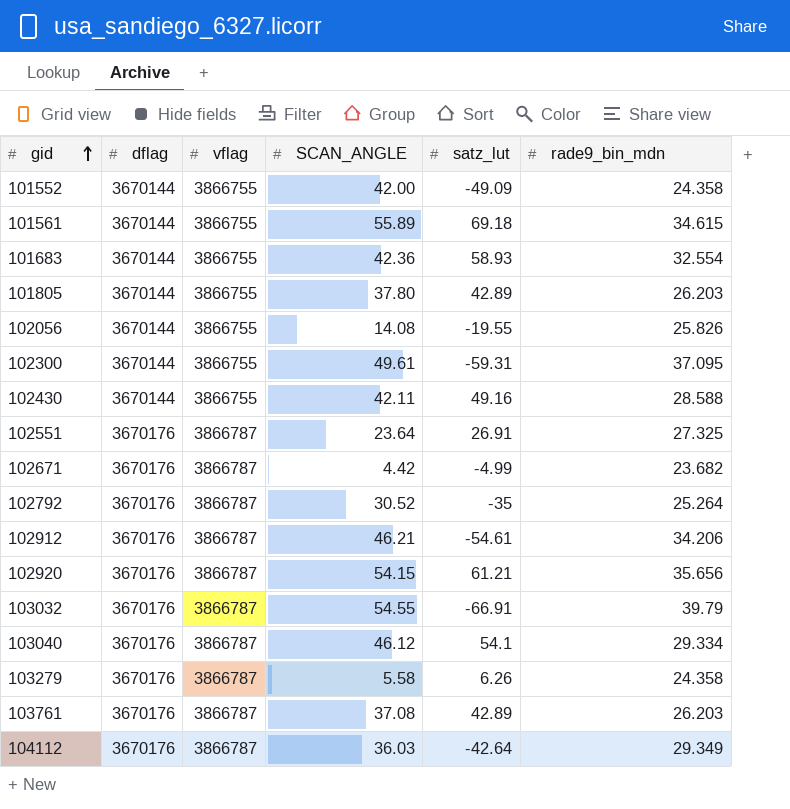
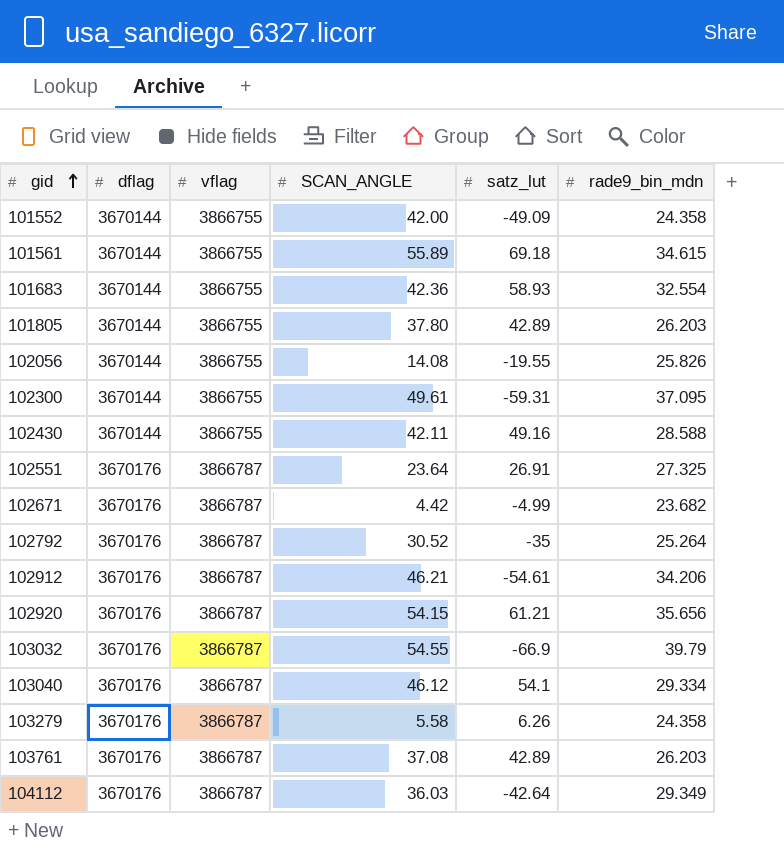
103032 | satz_lut: -66.91 -> -66.9

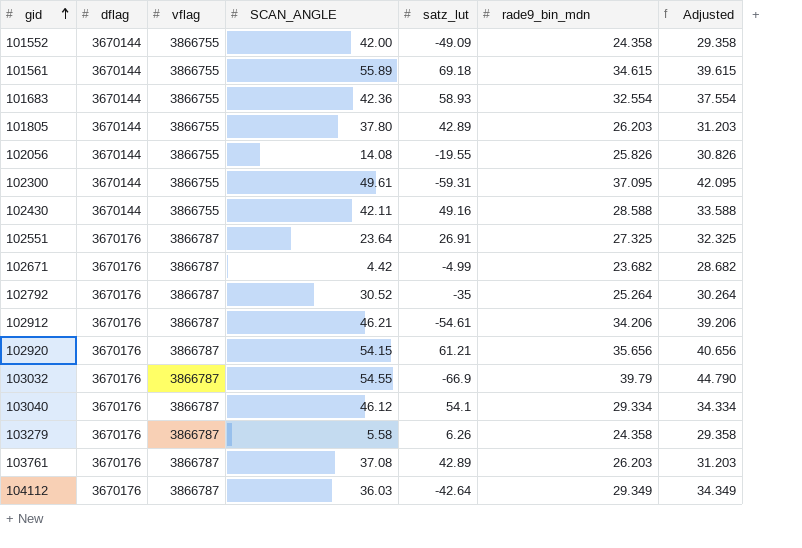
column Adjusted | formula: none -> [rade9_bin_mdn] + 5

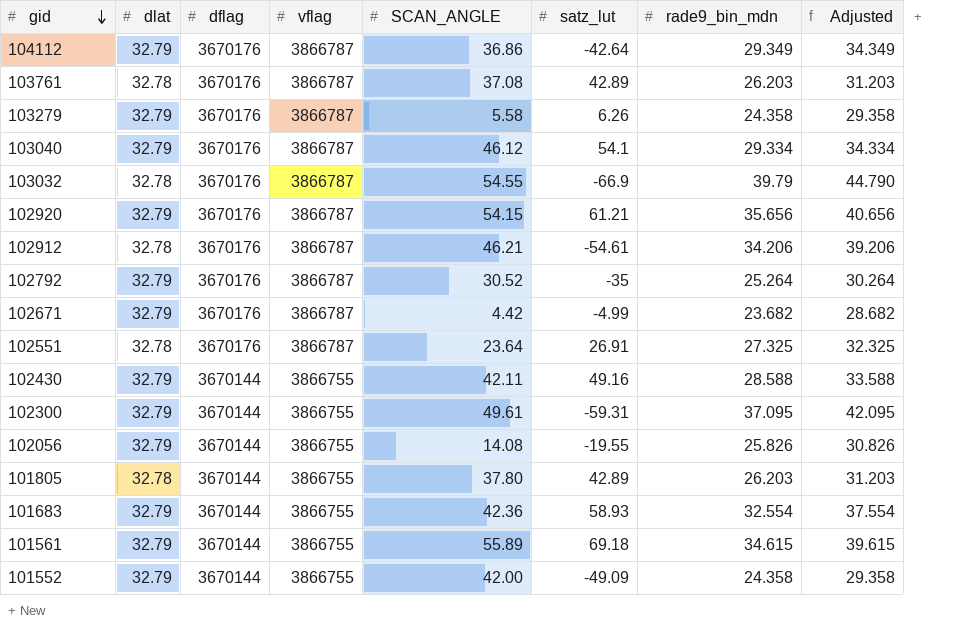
row order: gid ascending -> gid descending
column dlat | position: none -> 2
104112 | SCAN_ANGLE: 36.03 -> 36.86

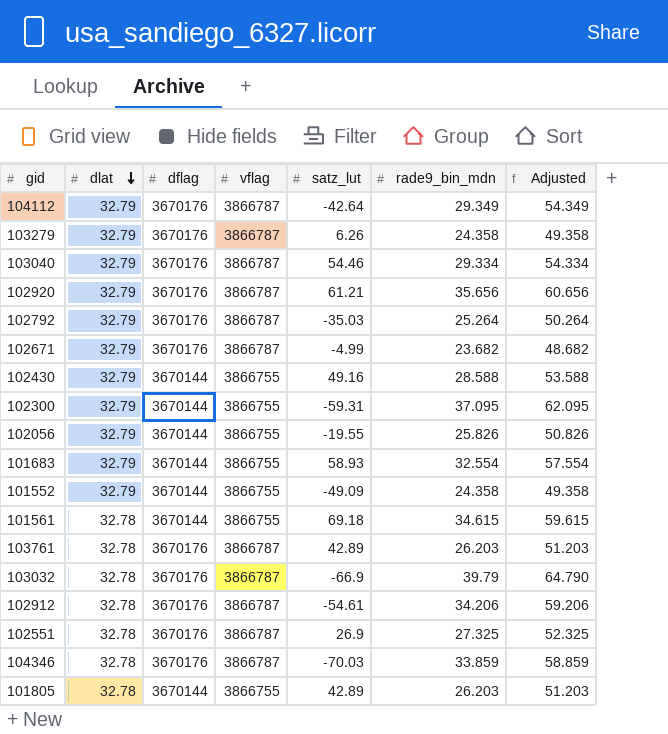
row order: gid descending -> dlat descending
column SCAN_ANGLE | position: 5 -> none
column Adjusted | formula: [rade9_bin_mdn] + 5 -> [rade9_bin_mdn] + 25
103040 | satz_lut: 54.1 -> 54.46
102792 | satz_lut: -35 -> -35.03
101561 | dlat: 32.79 -> 32.78
102551 | satz_lut: 26.91 -> 26.9
row 104346: none -> 32.78 | 3670176 | 3866787 | -70.03 | 33.859 | 58.859

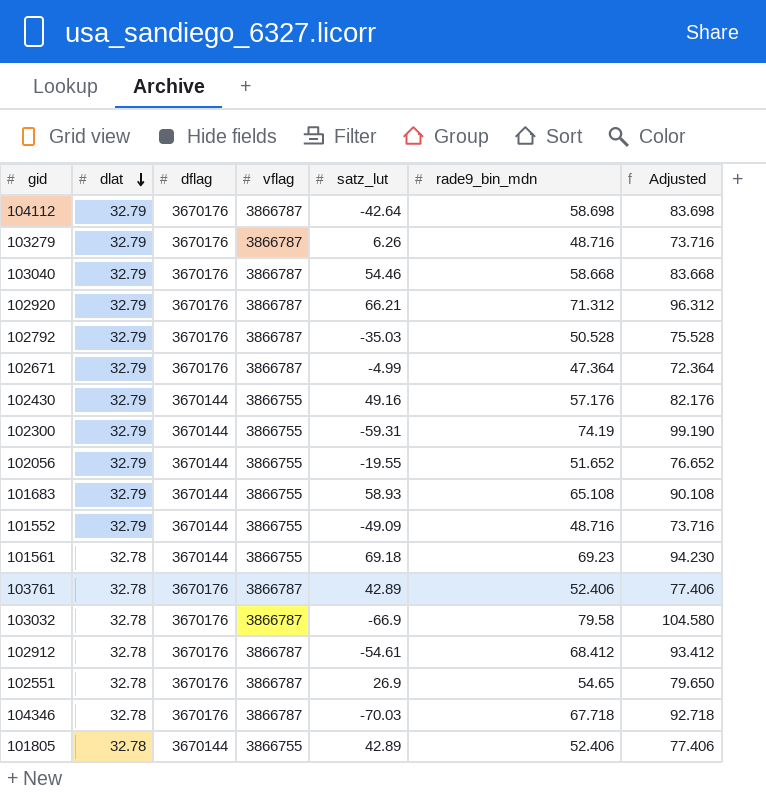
104112 | rade9_bin_mdn: 29.349 -> 58.698
104112 | Adjusted: 54.349 -> 83.698
103279 | rade9_bin_mdn: 24.358 -> 48.716
103279 | Adjusted: 49.358 -> 73.716
103040 | rade9_bin_mdn: 29.334 -> 58.668
103040 | Adjusted: 54.334 -> 83.668
102920 | satz_lut: 61.21 -> 66.21
102920 | rade9_bin_mdn: 35.656 -> 71.312
102920 | Adjusted: 60.656 -> 96.312
102792 | rade9_bin_mdn: 25.264 -> 50.528
102792 | Adjusted: 50.264 -> 75.528
102671 | rade9_bin_mdn: 23.682 -> 47.364
102671 | Adjusted: 48.682 -> 72.364
102430 | rade9_bin_mdn: 28.588 -> 57.176
102430 | Adjusted: 53.588 -> 82.176
102300 | rade9_bin_mdn: 37.095 -> 74.19
102300 | Adjusted: 62.095 -> 99.190
102056 | rade9_bin_mdn: 25.826 -> 51.652
102056 | Adjusted: 50.826 -> 76.652
101683 | rade9_bin_mdn: 32.554 -> 65.108
101683 | Adjusted: 57.554 -> 90.108
101552 | rade9_bin_mdn: 24.358 -> 48.716
101552 | Adjusted: 49.358 -> 73.716
101561 | rade9_bin_mdn: 34.615 -> 69.23
101561 | Adjusted: 59.615 -> 94.230
103761 | rade9_bin_mdn: 26.203 -> 52.406
103761 | Adjusted: 51.203 -> 77.406
103032 | rade9_bin_mdn: 39.79 -> 79.58
103032 | Adjusted: 64.790 -> 104.580
102912 | rade9_bin_mdn: 34.206 -> 68.412
102912 | Adjusted: 59.206 -> 93.412
102551 | rade9_bin_mdn: 27.325 -> 54.65
102551 | Adjusted: 52.325 -> 79.650
104346 | rade9_bin_mdn: 33.859 -> 67.718
104346 | Adjusted: 58.859 -> 92.718
101805 | rade9_bin_mdn: 26.203 -> 52.406
101805 | Adjusted: 51.203 -> 77.406

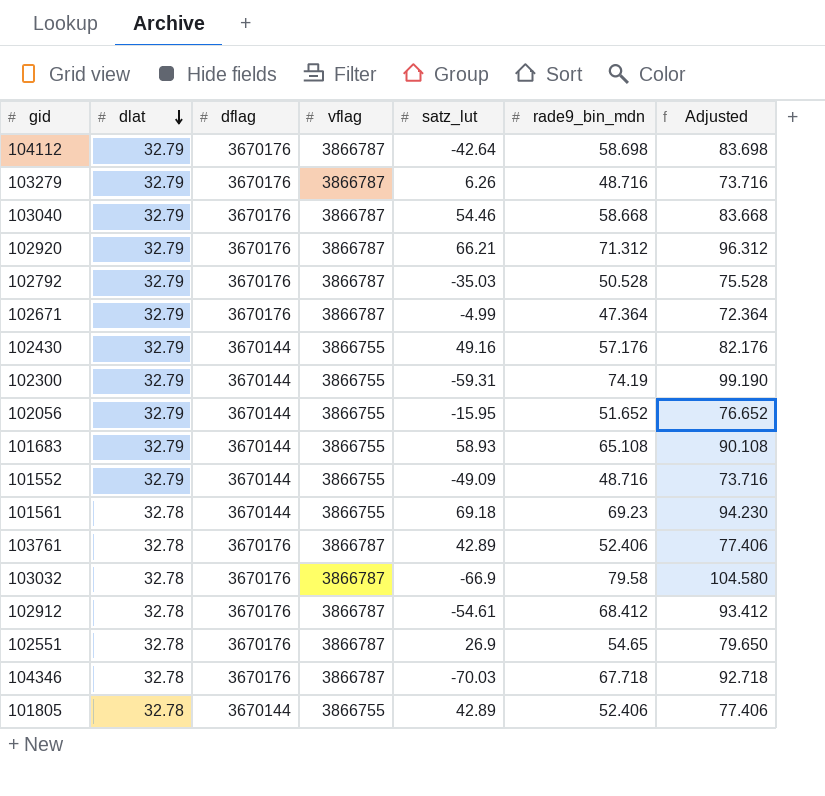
102056 | satz_lut: -19.55 -> -15.95

